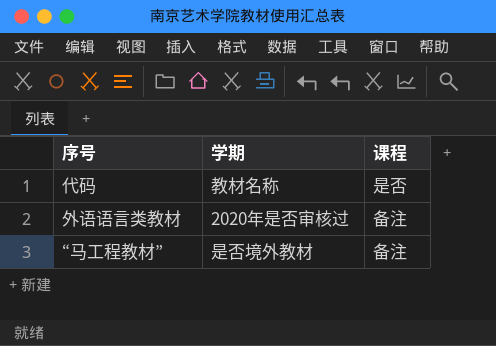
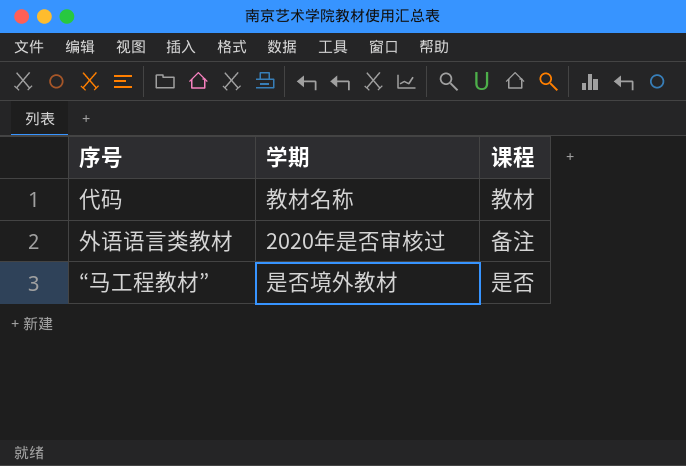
代码 | 课程: 是否 -> 教材
“马工程教材” | 课程: 备注 -> 是否

